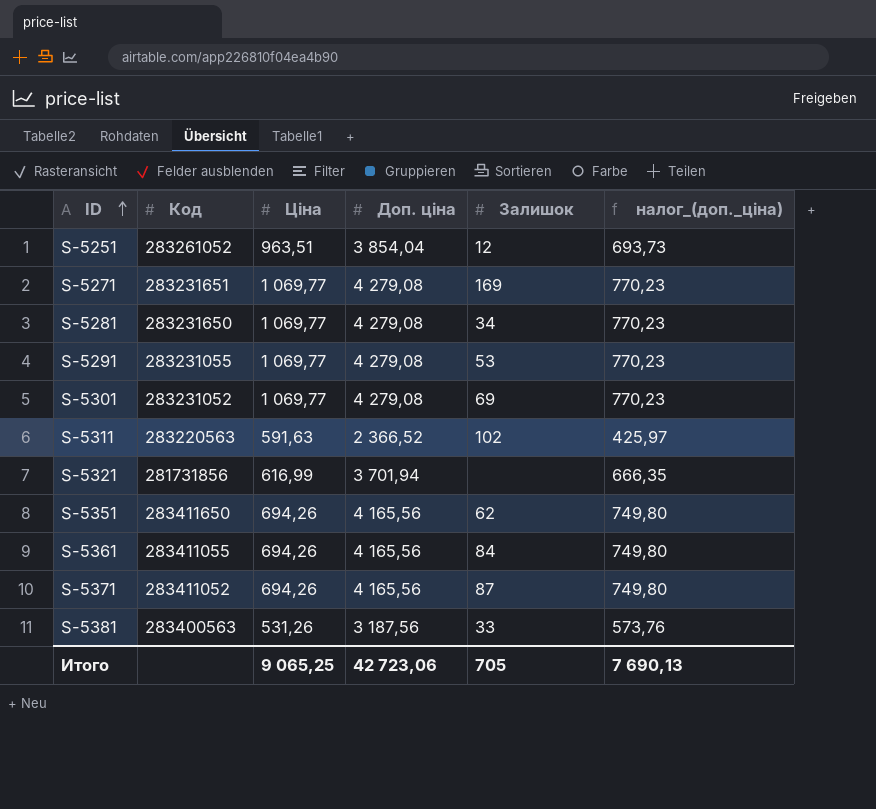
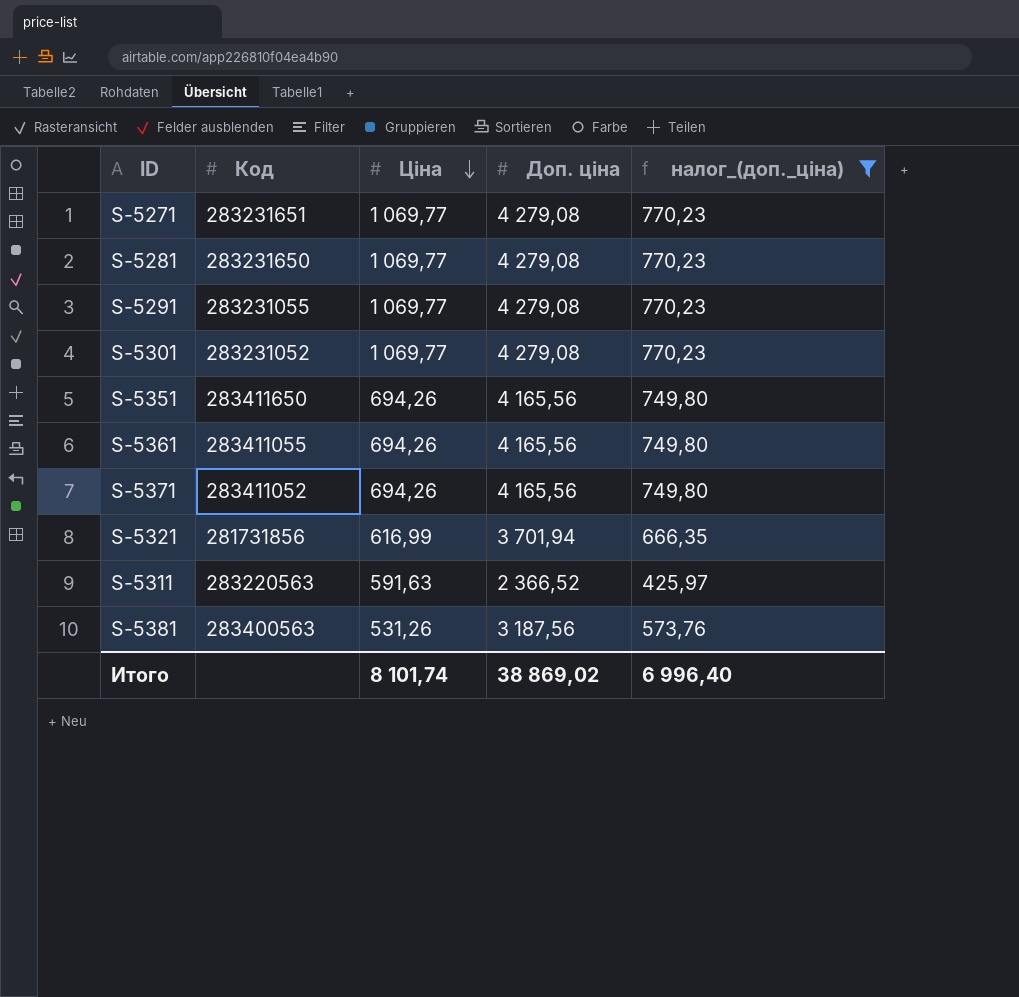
filter: none -> налог_(доп._ціна) != 693,73
row order: ID ascending -> Ціна descending
column Залишок | position: 5 -> none
Итого | Ціна: 9 065,25 -> 8 101,74
Итого | Доп. ціна: 42 723,06 -> 38 869,02
Итого | налог_(доп._ціна): 7 690,13 -> 6 996,40

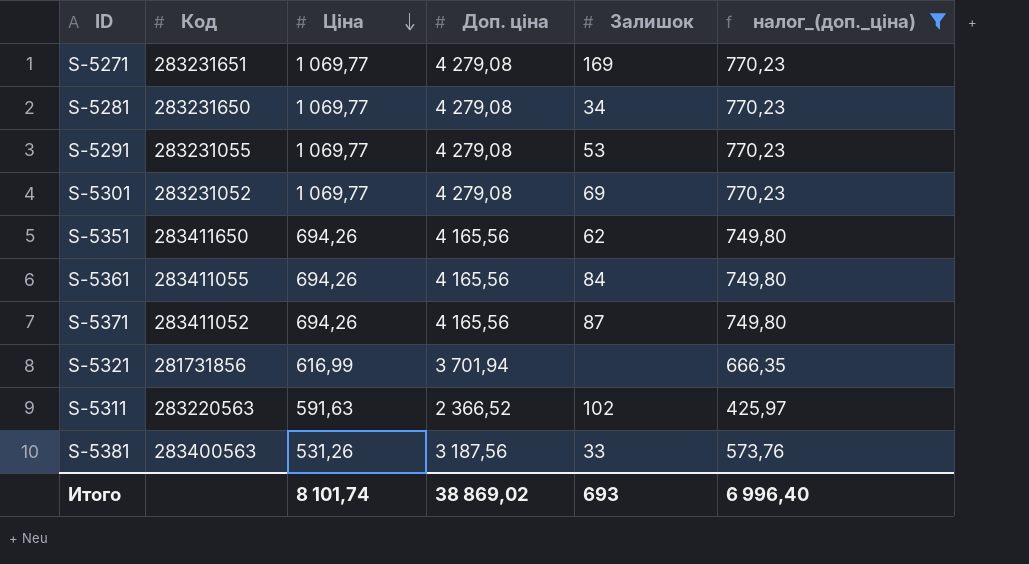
column Залишок | position: none -> 5

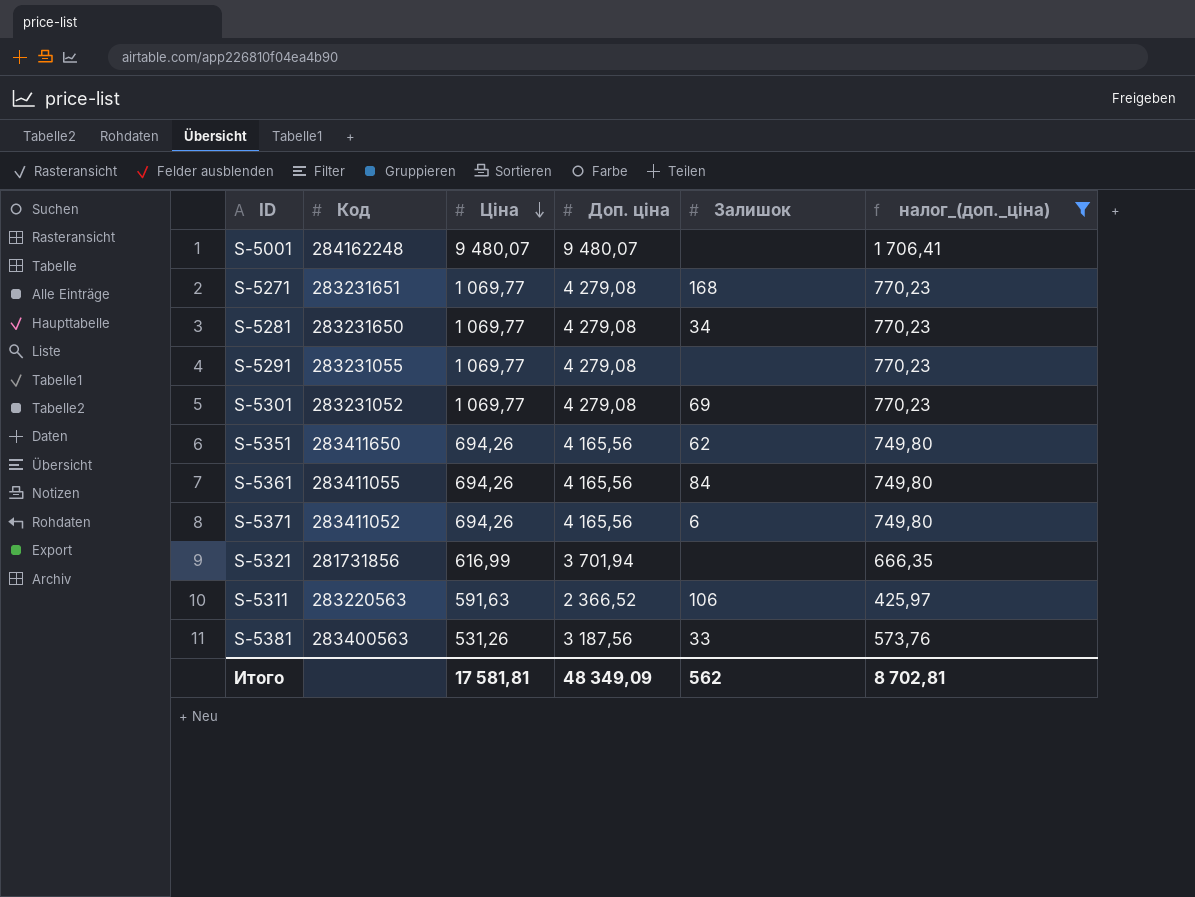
row S-5001: none -> 284162248 | 9 480,07 | 9 480,07 | none | 1 706,41
S-5271 | Залишок: 169 -> 168
S-5291 | Залишок: 53 -> none
S-5371 | Залишок: 87 -> 6
S-5311 | Залишок: 102 -> 106
Итого | Ціна: 8 101,74 -> 17 581,81
Итого | Доп. ціна: 38 869,02 -> 48 349,09
Итого | Залишок: 693 -> 562
Итого | налог_(доп._ціна): 6 996,40 -> 8 702,81

